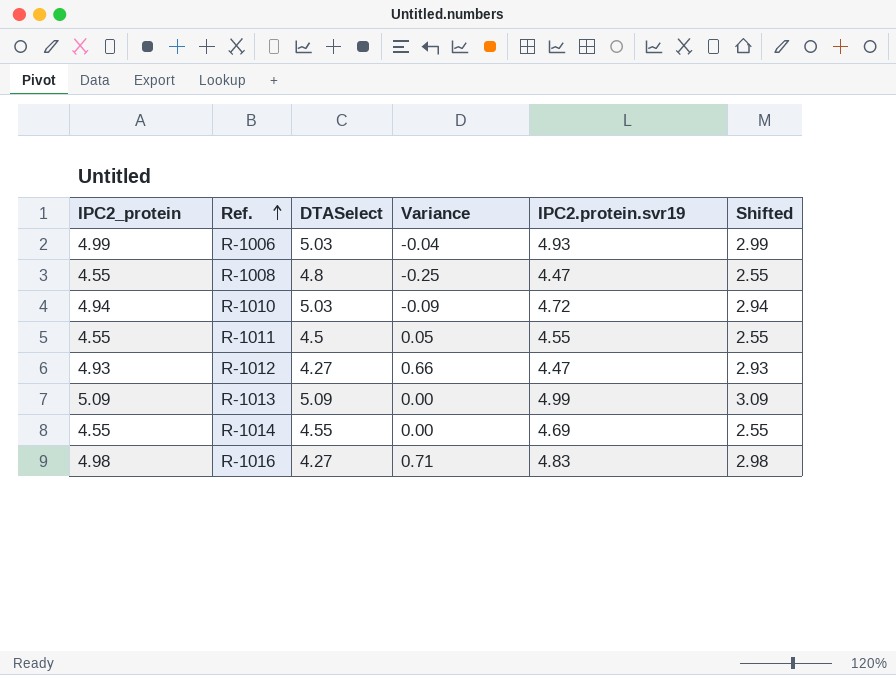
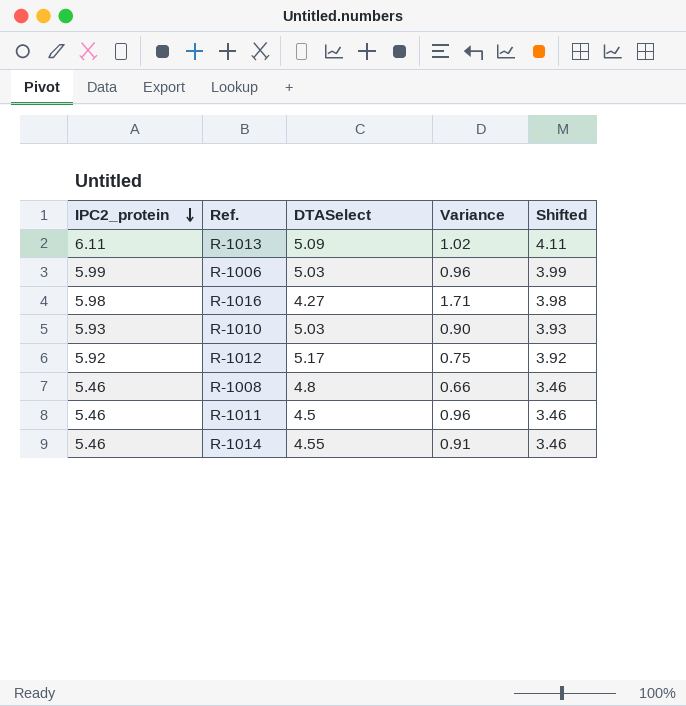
row order: Ref. ascending -> IPC2_protein descending
column IPC2.protein.svr19 | position: 5 -> none
R-1013 | IPC2_protein: 5.09 -> 6.11
R-1013 | Variance: 0.00 -> 1.02
R-1013 | Shifted: 3.09 -> 4.11
R-1006 | IPC2_protein: 4.99 -> 5.99
R-1006 | Variance: -0.04 -> 0.96
R-1006 | Shifted: 2.99 -> 3.99
R-1016 | IPC2_protein: 4.98 -> 5.98
R-1016 | Variance: 0.71 -> 1.71
R-1016 | Shifted: 2.98 -> 3.98
R-1010 | IPC2_protein: 4.94 -> 5.93
R-1010 | Variance: -0.09 -> 0.90
R-1010 | Shifted: 2.94 -> 3.93
R-1012 | IPC2_protein: 4.93 -> 5.92
R-1012 | DTASelect: 4.27 -> 5.17
R-1012 | Variance: 0.66 -> 0.75
R-1012 | Shifted: 2.93 -> 3.92
R-1008 | IPC2_protein: 4.55 -> 5.46
R-1008 | Variance: -0.25 -> 0.66
R-1008 | Shifted: 2.55 -> 3.46
R-1011 | IPC2_protein: 4.55 -> 5.46
R-1011 | Variance: 0.05 -> 0.96
R-1011 | Shifted: 2.55 -> 3.46
R-1014 | IPC2_protein: 4.55 -> 5.46
R-1014 | Variance: 0.00 -> 0.91
R-1014 | Shifted: 2.55 -> 3.46

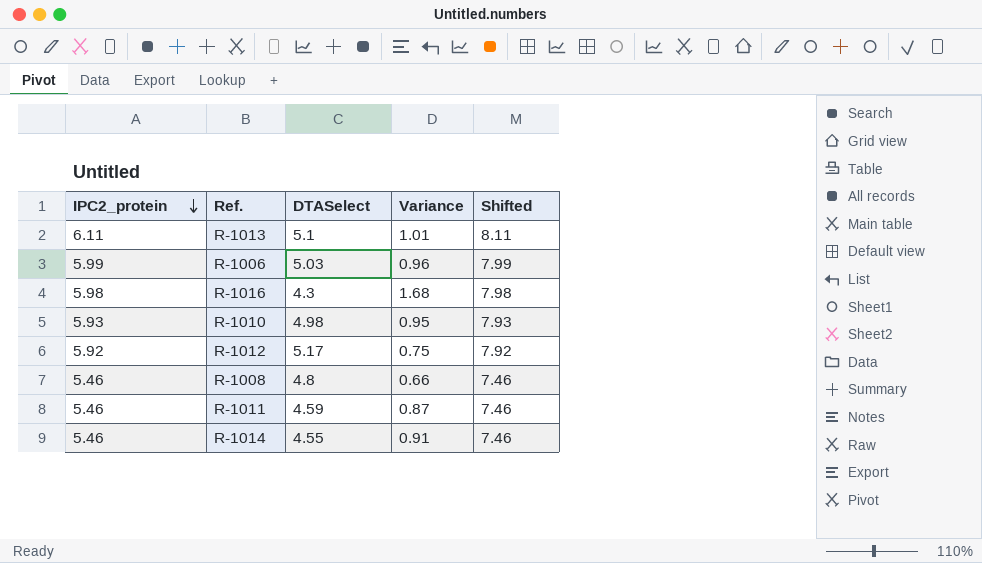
column Shifted | formula: [IPC2_protein] - 2 -> [IPC2_protein] + 2
R-1013 | DTASelect: 5.09 -> 5.1
R-1013 | Variance: 1.02 -> 1.01
R-1016 | DTASelect: 4.27 -> 4.3
R-1016 | Variance: 1.71 -> 1.68
R-1010 | DTASelect: 5.03 -> 4.98
R-1010 | Variance: 0.90 -> 0.95
R-1011 | DTASelect: 4.5 -> 4.59
R-1011 | Variance: 0.96 -> 0.87

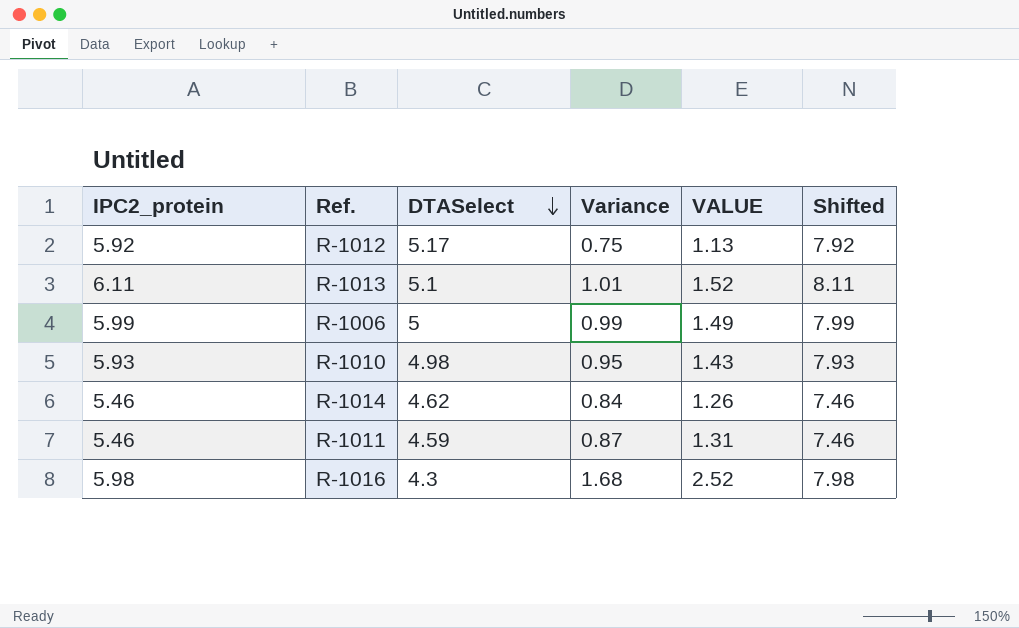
row order: IPC2_protein descending -> DTASelect descending
column VALUE | formula: none -> [Variance] * 1.5
row R-1008: 5.46 | 4.8 | 0.66 | 7.46 -> none
R-1006 | DTASelect: 5.03 -> 5
R-1006 | Variance: 0.96 -> 0.99
R-1014 | DTASelect: 4.55 -> 4.62
R-1014 | Variance: 0.91 -> 0.84

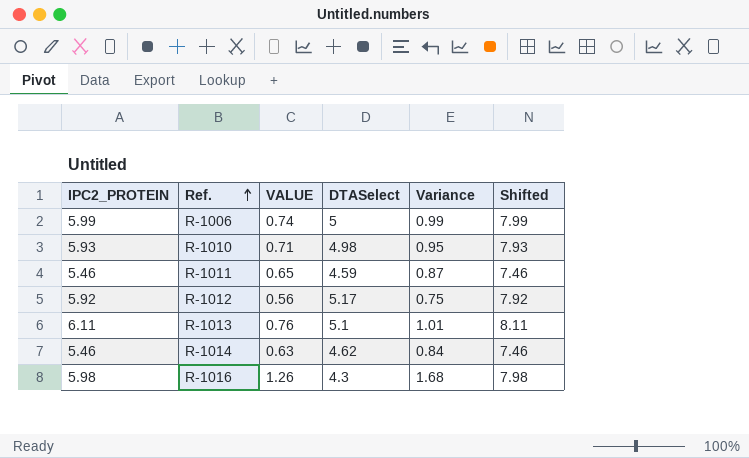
row order: DTASelect descending -> Ref. ascending
column name: IPC2_protein -> IPC2_PROTEIN
column VALUE | formula: [Variance] * 1.5 -> [Variance] * 0.75
column VALUE | position: 5 -> 3

